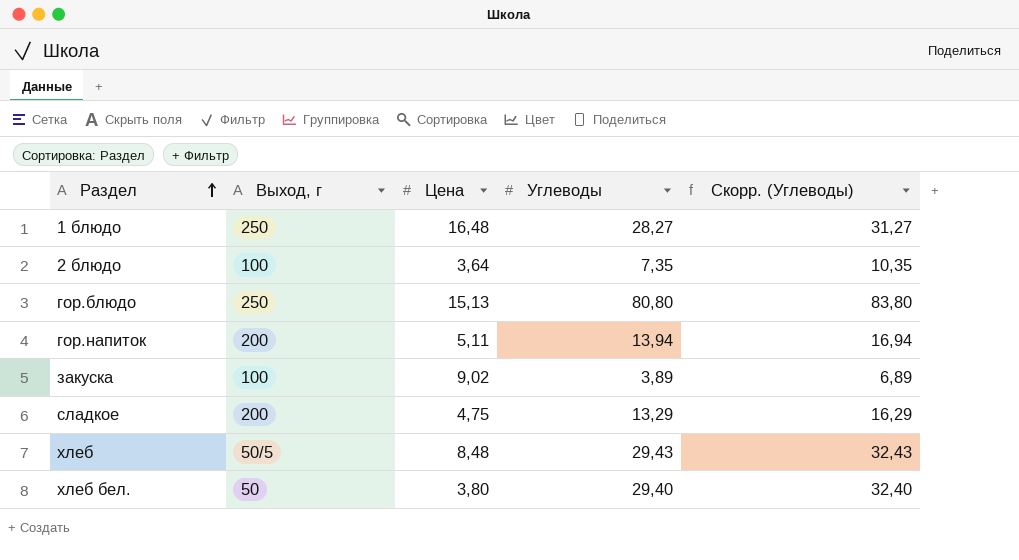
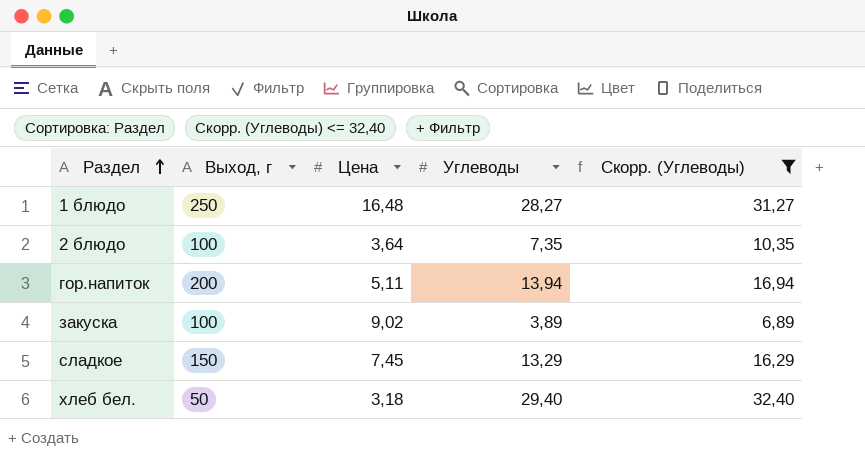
filter: none -> Скорр. (Углеводы) <= 32,40
сладкое | Выход, г: 200 -> 150
сладкое | Цена: 4,75 -> 7,45
хлеб бел. | Цена: 3,80 -> 3,18

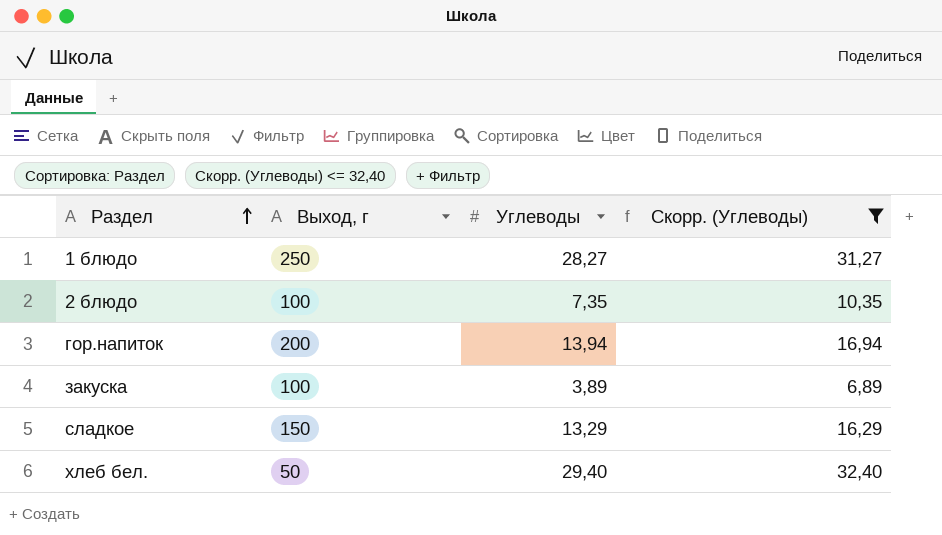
column Цена | position: 3 -> none

